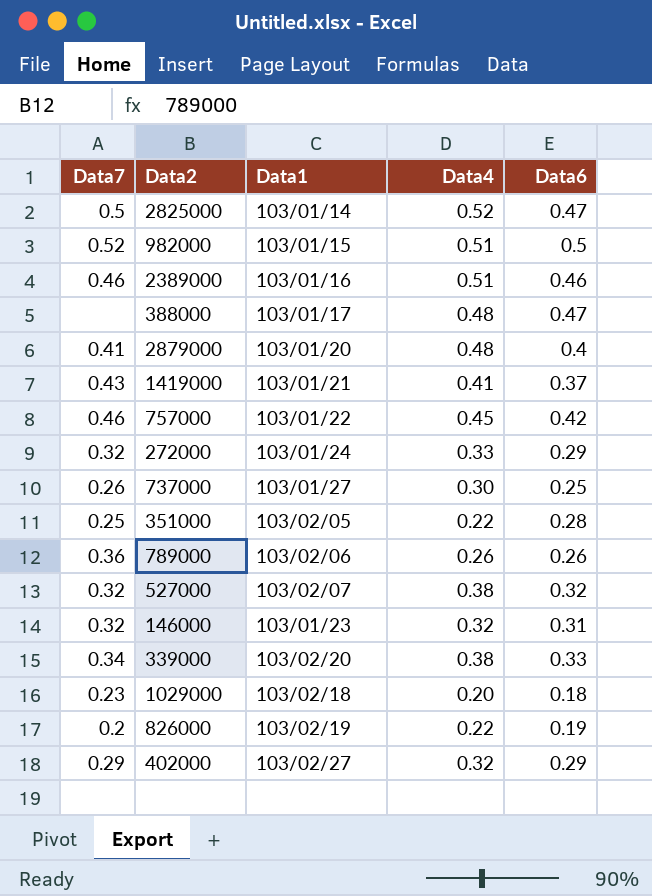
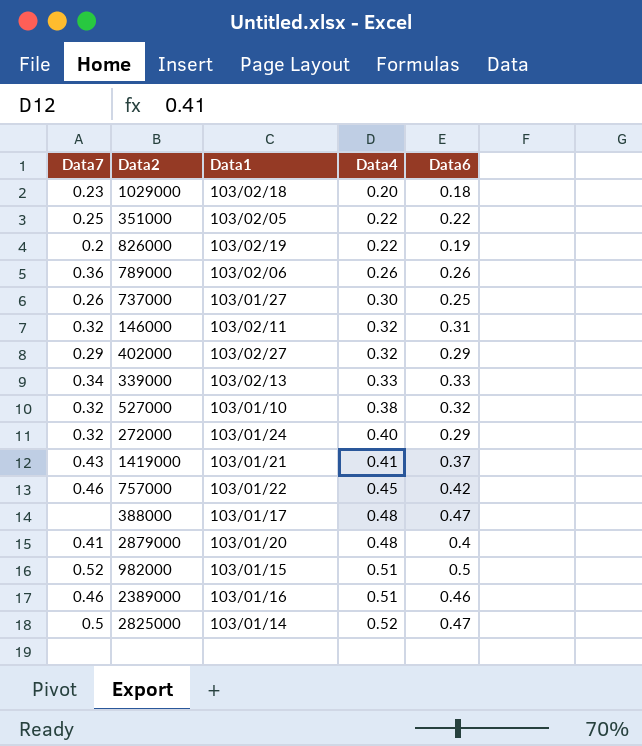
row order: none -> Data4 ascending
351000 | Data6: 0.28 -> 0.22
146000 | Data1: 103/01/23 -> 103/02/11
339000 | Data1: 103/02/20 -> 103/02/13
339000 | Data4: 0.38 -> 0.33
527000 | Data1: 103/02/07 -> 103/01/10
272000 | Data4: 0.33 -> 0.40

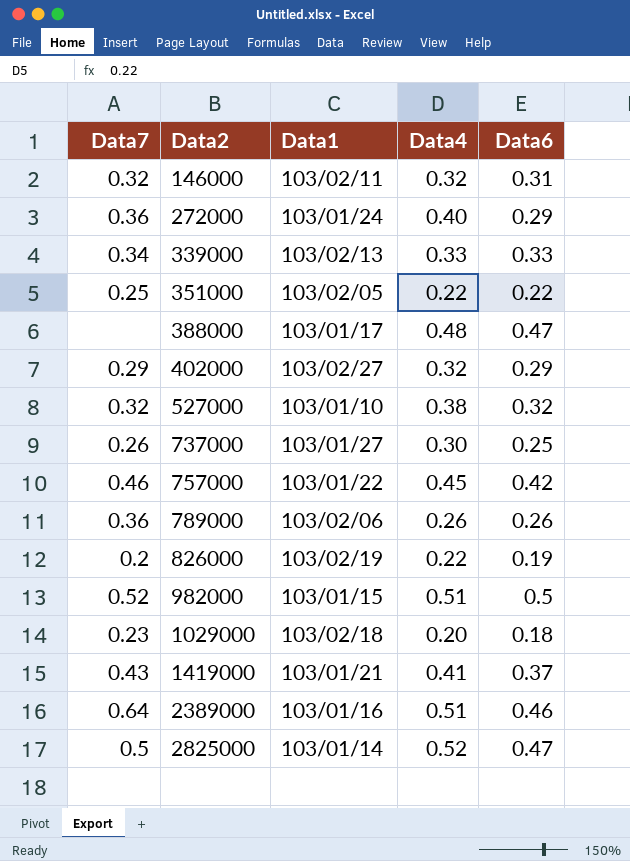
row order: Data4 ascending -> Data2 ascending
row 2879000: 0.41 | 103/01/20 | 0.48 | 0.4 -> none
272000 | Data7: 0.32 -> 0.36
2389000 | Data7: 0.46 -> 0.64

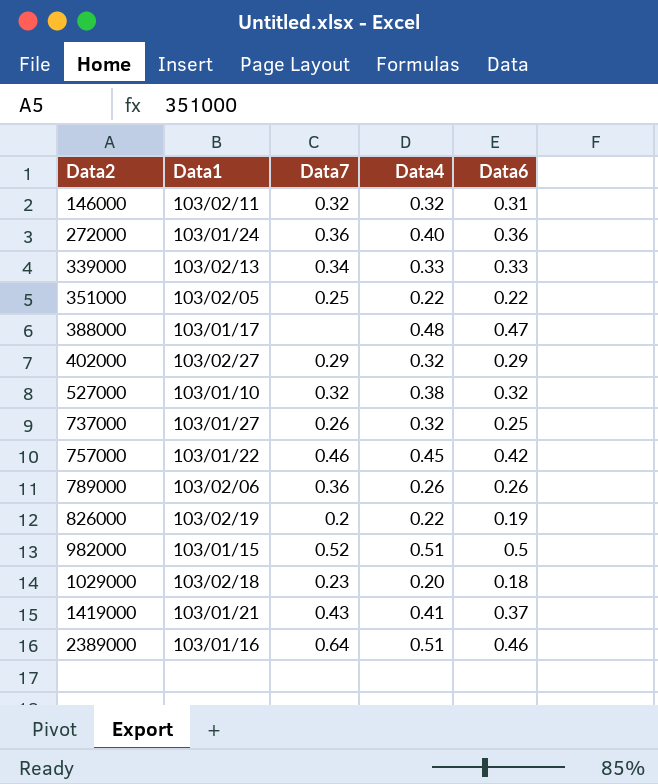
column Data7 | position: 1 -> 3
row 2825000: 0.5 | 103/01/14 | 0.52 | 0.47 -> none
272000 | Data6: 0.29 -> 0.36
737000 | Data4: 0.30 -> 0.32

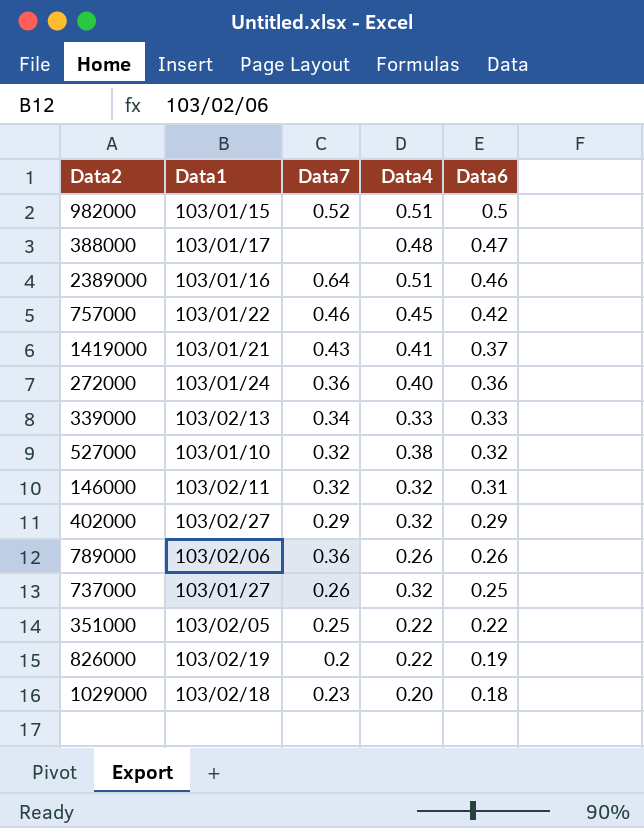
row order: Data2 ascending -> Data6 descending

